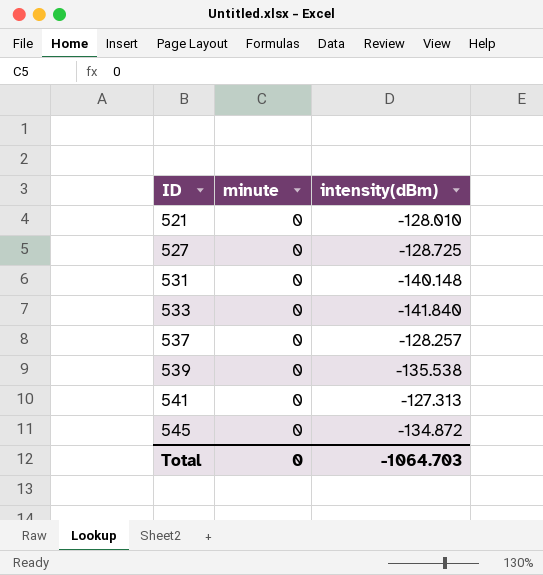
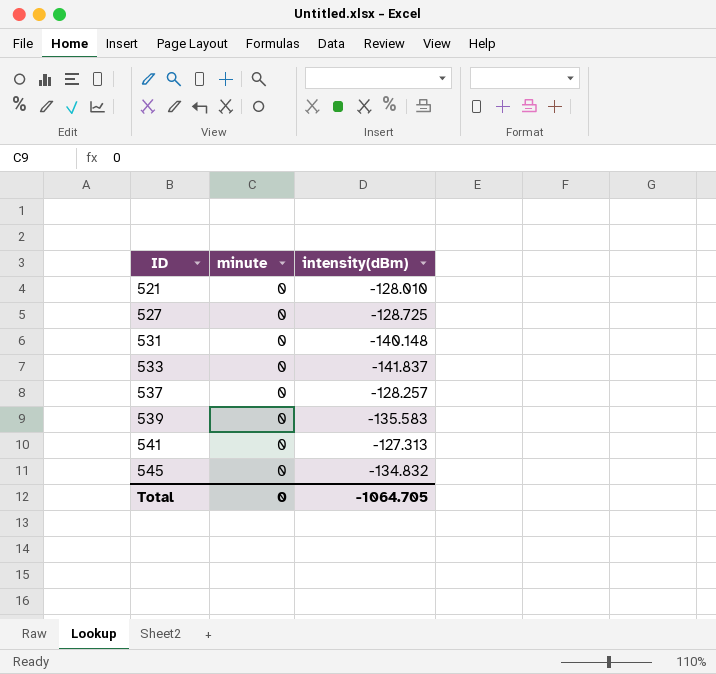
533 | intensity(dBm): -141.840 -> -141.837
539 | intensity(dBm): -135.538 -> -135.583
545 | intensity(dBm): -134.872 -> -134.832
Total | intensity(dBm): -1064.703 -> -1064.705

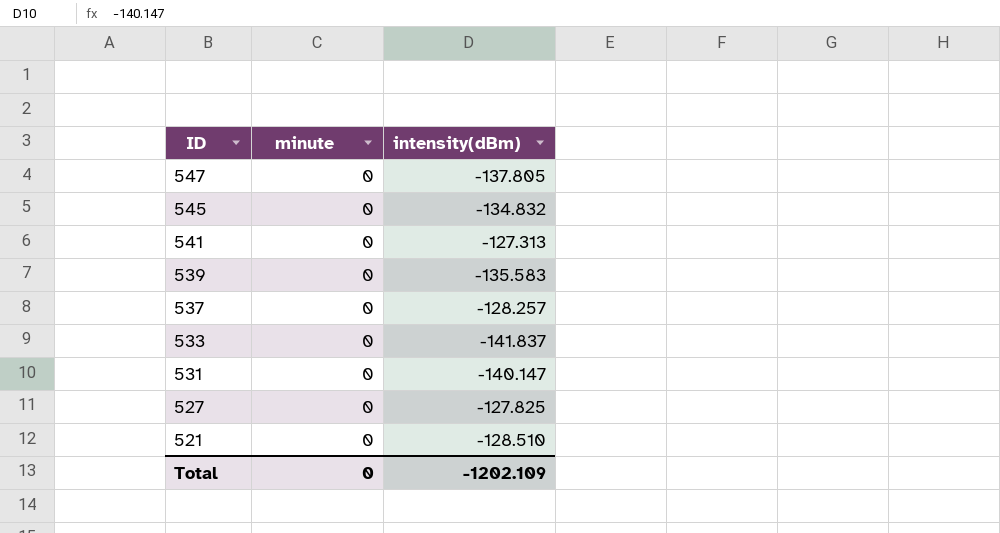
row order: ID ascending -> ID descending
row 547: none -> 0 | -137.805
531 | intensity(dBm): -140.148 -> -140.147
527 | intensity(dBm): -128.725 -> -127.825
521 | intensity(dBm): -128.010 -> -128.510
Total | intensity(dBm): -1064.705 -> -1202.109

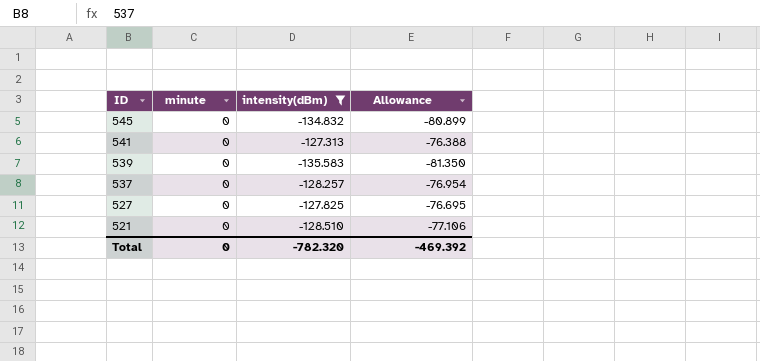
filter: none -> intensity(dBm) >= -135.583
column Allowance | formula: none -> [intensity(dBm)] * 0.6
Total | intensity(dBm): -1202.109 -> -782.320

